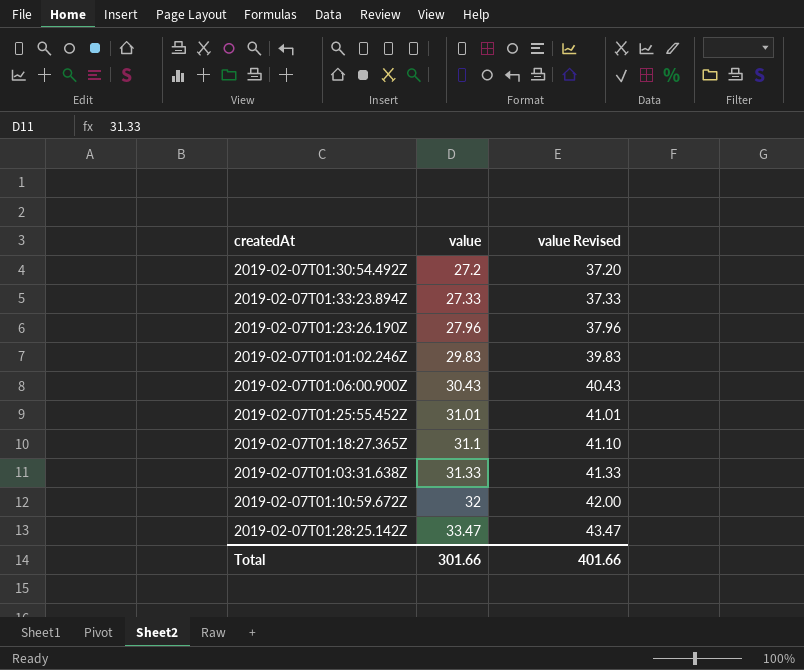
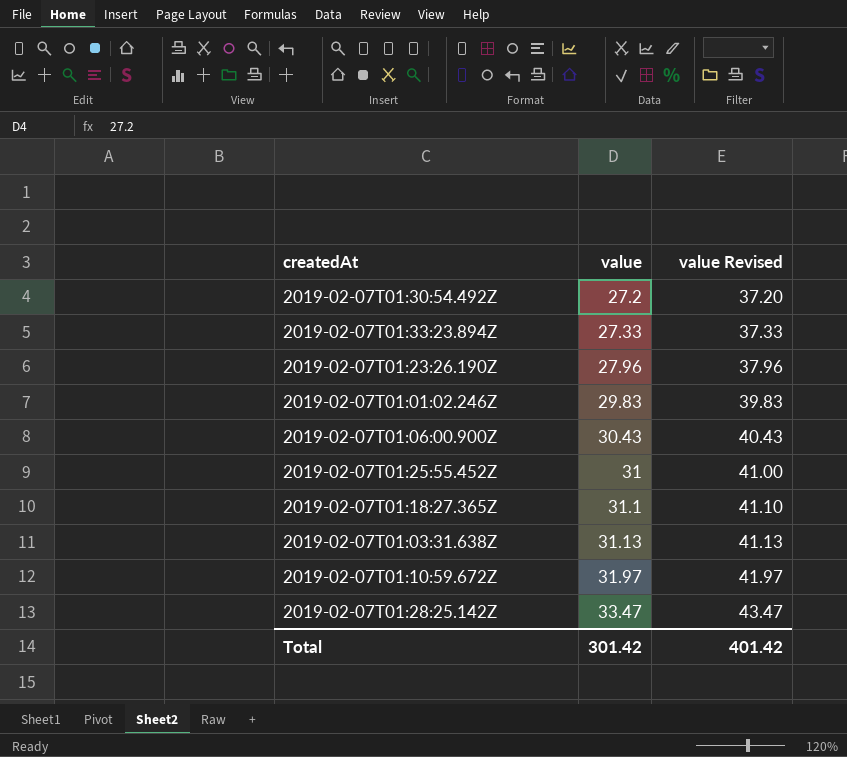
2019-02-07T01:25:55.452Z | value: 31.01 -> 31
2019-02-07T01:25:55.452Z | value Revised: 41.01 -> 41.00
2019-02-07T01:03:31.638Z | value: 31.33 -> 31.13
2019-02-07T01:03:31.638Z | value Revised: 41.33 -> 41.13
2019-02-07T01:10:59.672Z | value: 32 -> 31.97
2019-02-07T01:10:59.672Z | value Revised: 42.00 -> 41.97
Total | value: 301.66 -> 301.42
Total | value Revised: 401.66 -> 401.42

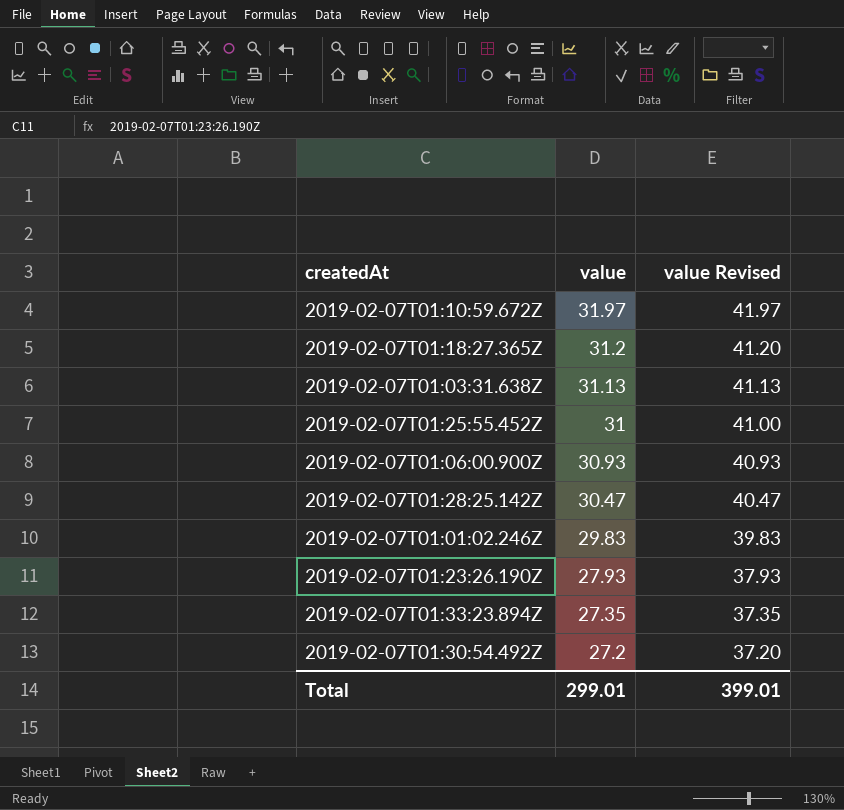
row order: value ascending -> value descending
2019-02-07T01:18:27.365Z | value: 31.1 -> 31.2
2019-02-07T01:18:27.365Z | value Revised: 41.10 -> 41.20
2019-02-07T01:06:00.900Z | value: 30.43 -> 30.93
2019-02-07T01:06:00.900Z | value Revised: 40.43 -> 40.93
2019-02-07T01:28:25.142Z | value: 33.47 -> 30.47
2019-02-07T01:28:25.142Z | value Revised: 43.47 -> 40.47
2019-02-07T01:23:26.190Z | value: 27.96 -> 27.93
2019-02-07T01:23:26.190Z | value Revised: 37.96 -> 37.93
2019-02-07T01:33:23.894Z | value: 27.33 -> 27.35
2019-02-07T01:33:23.894Z | value Revised: 37.33 -> 37.35
Total | value: 301.42 -> 299.01
Total | value Revised: 401.42 -> 399.01

